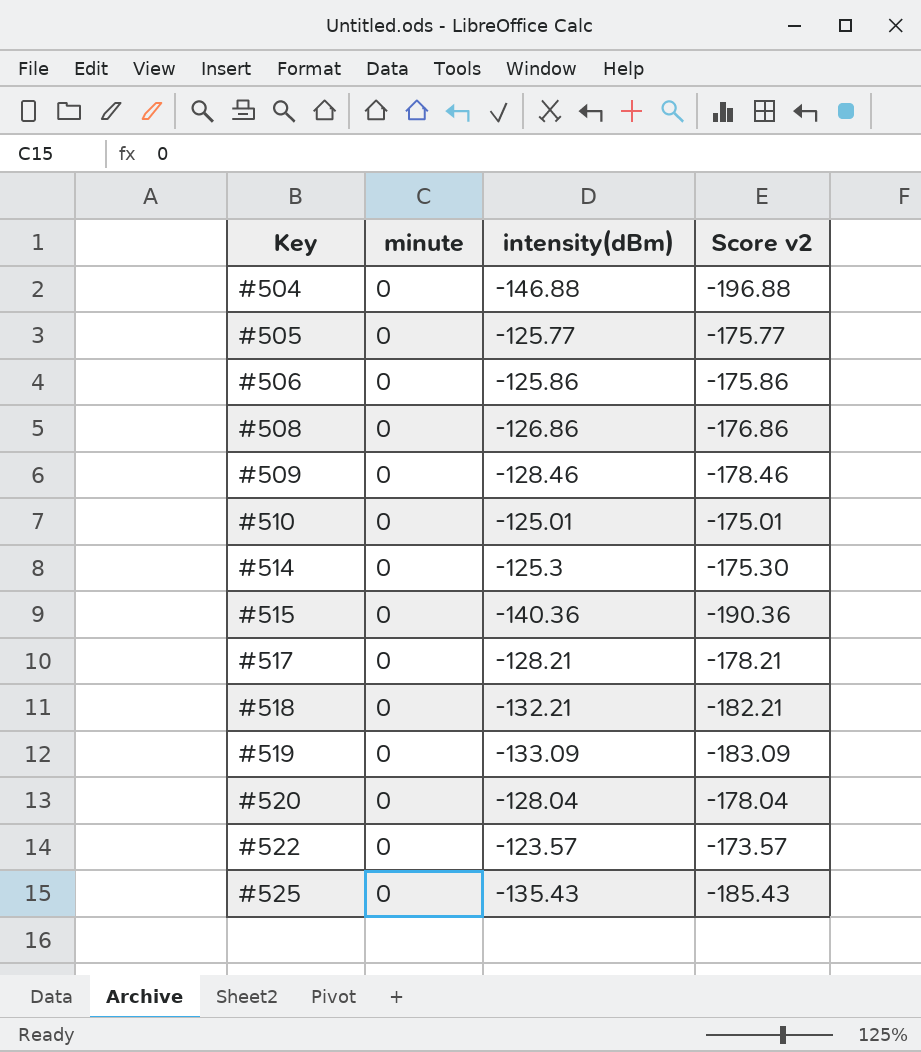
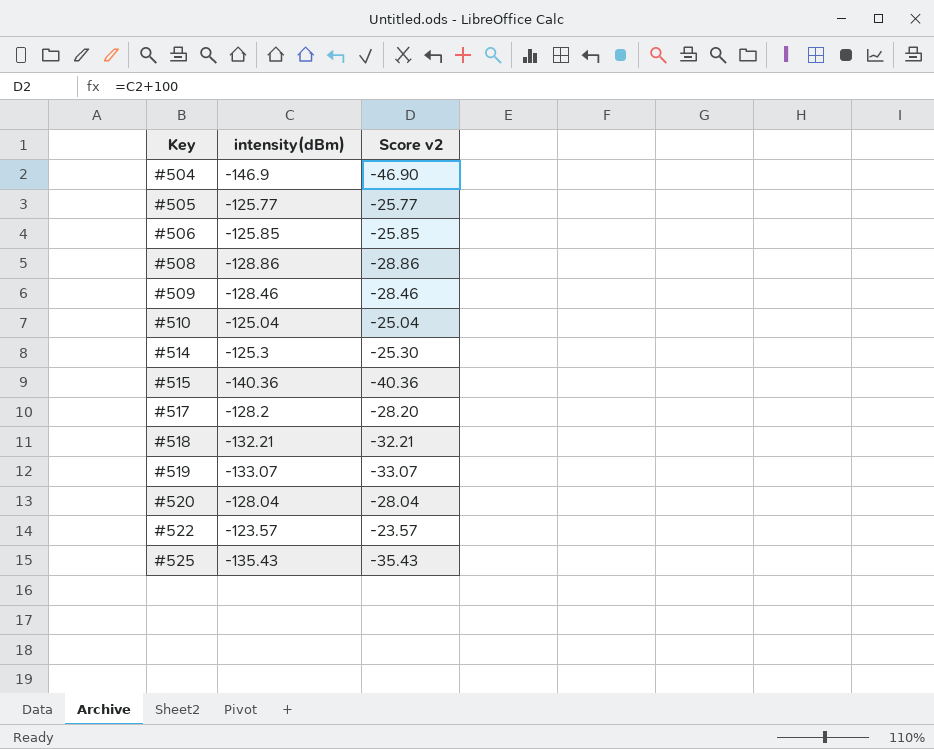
column minute | position: 2 -> none
column Score v2 | formula: [intensity(dBm)] - 50 -> [intensity(dBm)] + 100
#504 | intensity(dBm): -146.88 -> -146.9
#506 | intensity(dBm): -125.86 -> -125.85
#508 | intensity(dBm): -126.86 -> -128.86
#510 | intensity(dBm): -125.01 -> -125.04
#517 | intensity(dBm): -128.21 -> -128.2
#519 | intensity(dBm): -133.09 -> -133.07

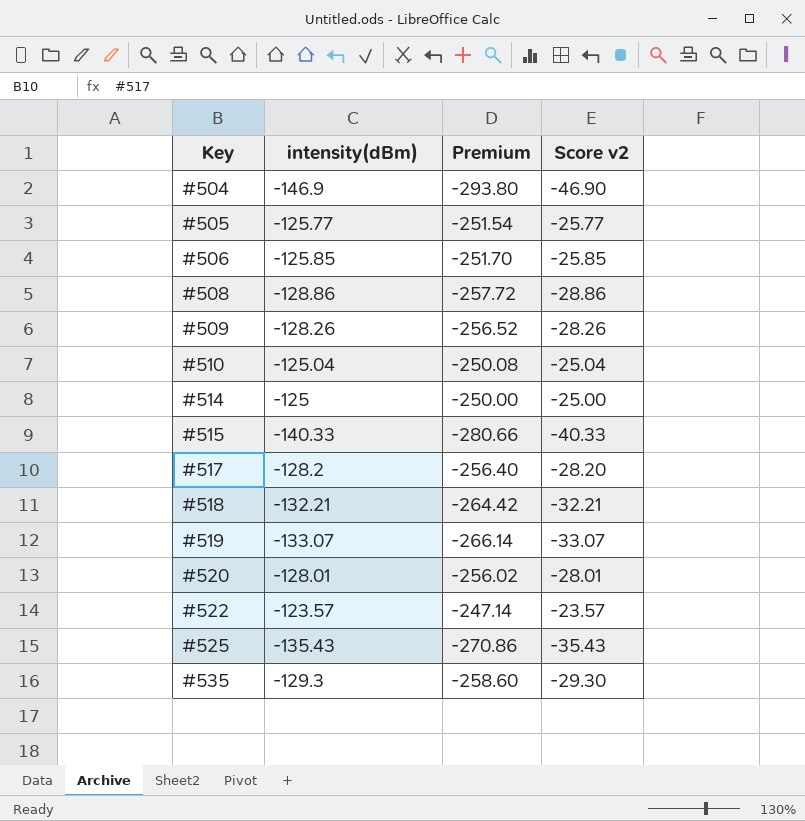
column Premium | formula: none -> [intensity(dBm)] * 2
#509 | intensity(dBm): -128.46 -> -128.26
#509 | Score v2: -28.46 -> -28.26
#514 | intensity(dBm): -125.3 -> -125
#514 | Score v2: -25.30 -> -25.00
#515 | intensity(dBm): -140.36 -> -140.33
#515 | Score v2: -40.36 -> -40.33
#520 | intensity(dBm): -128.04 -> -128.01
#520 | Score v2: -28.04 -> -28.01
row #535: none -> -129.3 | -258.60 | -29.30

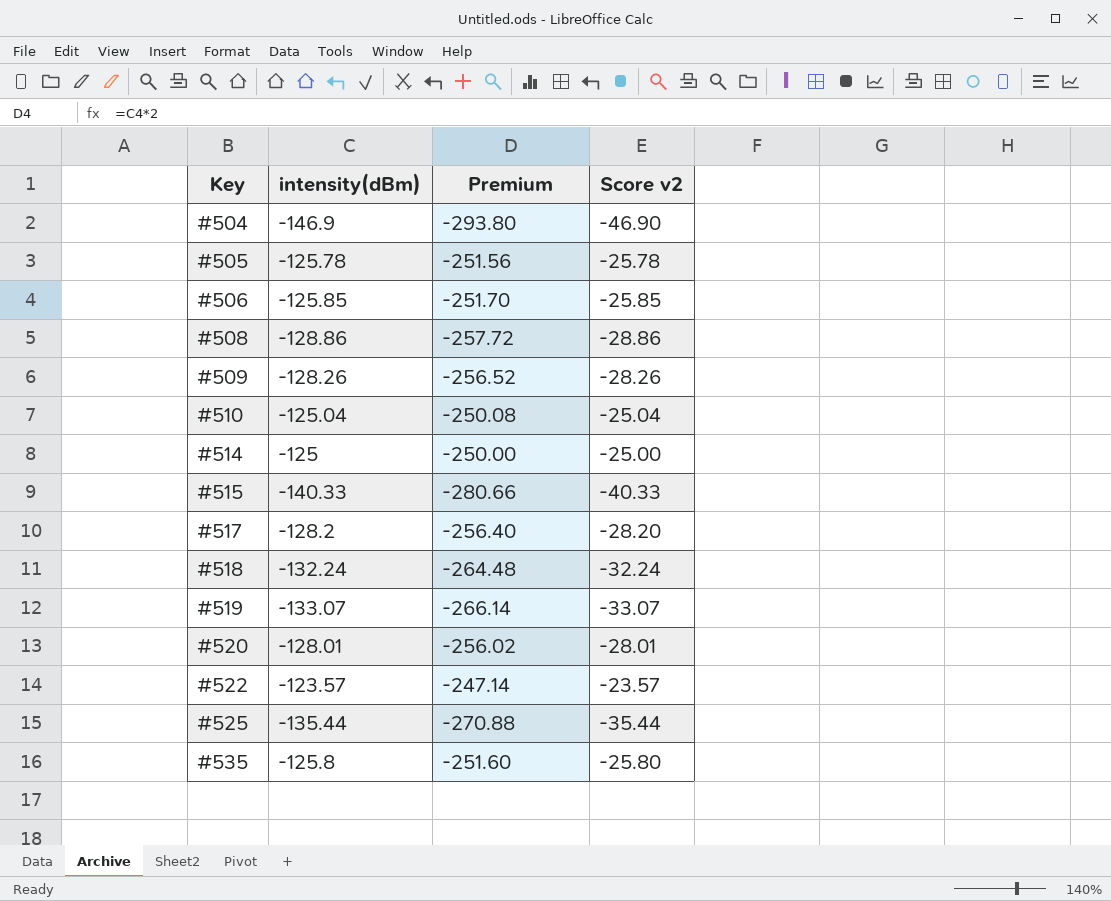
#505 | intensity(dBm): -125.77 -> -125.78
#505 | Premium: -251.54 -> -251.56
#505 | Score v2: -25.77 -> -25.78
#518 | intensity(dBm): -132.21 -> -132.24
#518 | Premium: -264.42 -> -264.48
#518 | Score v2: -32.21 -> -32.24
#525 | intensity(dBm): -135.43 -> -135.44
#525 | Premium: -270.86 -> -270.88
#525 | Score v2: -35.43 -> -35.44
#535 | intensity(dBm): -129.3 -> -125.8
#535 | Premium: -258.60 -> -251.60
#535 | Score v2: -29.30 -> -25.80

